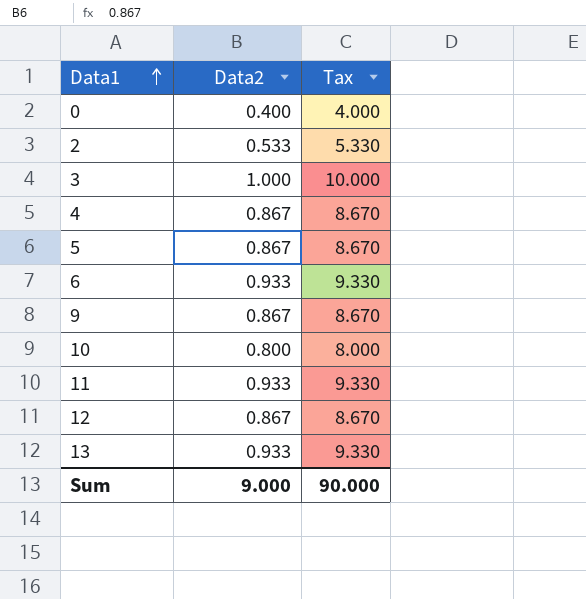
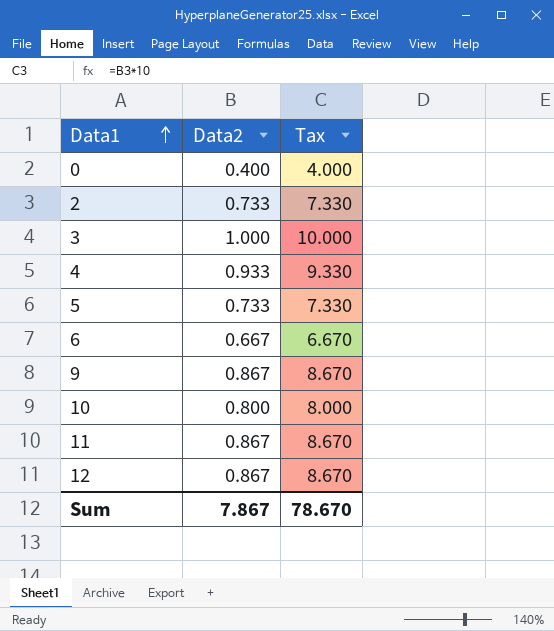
row 13: 0.933 | 9.330 -> none
2 | Data2: 0.533 -> 0.733
2 | Tax: 5.330 -> 7.330
4 | Data2: 0.867 -> 0.933
4 | Tax: 8.670 -> 9.330
5 | Data2: 0.867 -> 0.733
5 | Tax: 8.670 -> 7.330
6 | Data2: 0.933 -> 0.667
6 | Tax: 9.330 -> 6.670
11 | Data2: 0.933 -> 0.867
11 | Tax: 9.330 -> 8.670
Sum | Data2: 9.000 -> 7.867
Sum | Tax: 90.000 -> 78.670

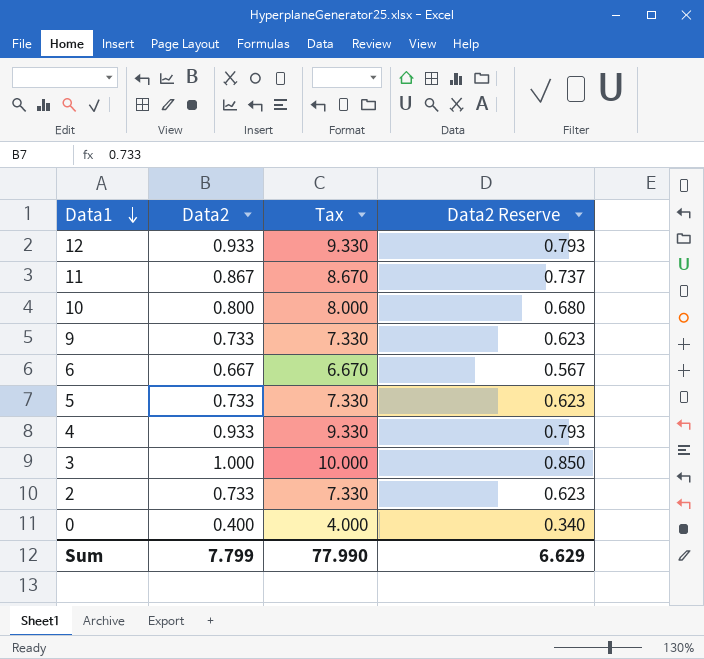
row order: Data1 ascending -> Data1 descending
column Data2 Reserve | formula: none -> [Data2] * 0.85
12 | Data2: 0.867 -> 0.933
12 | Tax: 8.670 -> 9.330
9 | Data2: 0.867 -> 0.733
9 | Tax: 8.670 -> 7.330
Sum | Data2: 7.867 -> 7.799
Sum | Tax: 78.670 -> 77.990

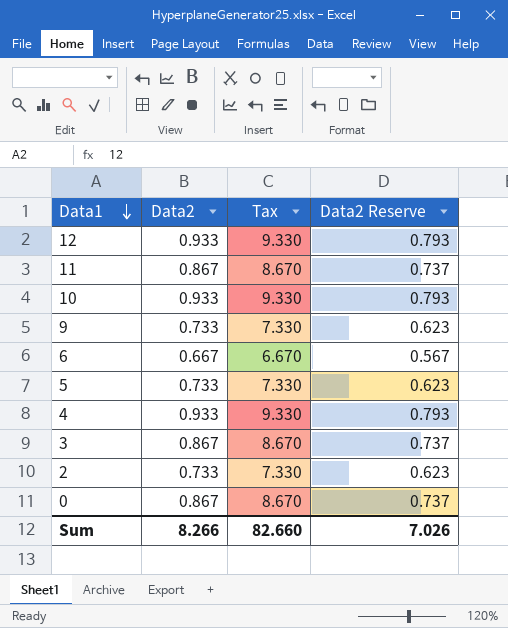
10 | Data2: 0.800 -> 0.933
10 | Tax: 8.000 -> 9.330
10 | Data2 Reserve: 0.680 -> 0.793
3 | Data2: 1.000 -> 0.867
3 | Tax: 10.000 -> 8.670
3 | Data2 Reserve: 0.850 -> 0.737
0 | Data2: 0.400 -> 0.867
0 | Tax: 4.000 -> 8.670
0 | Data2 Reserve: 0.340 -> 0.737
Sum | Data2: 7.799 -> 8.266
Sum | Tax: 77.990 -> 82.660
Sum | Data2 Reserve: 6.629 -> 7.026

